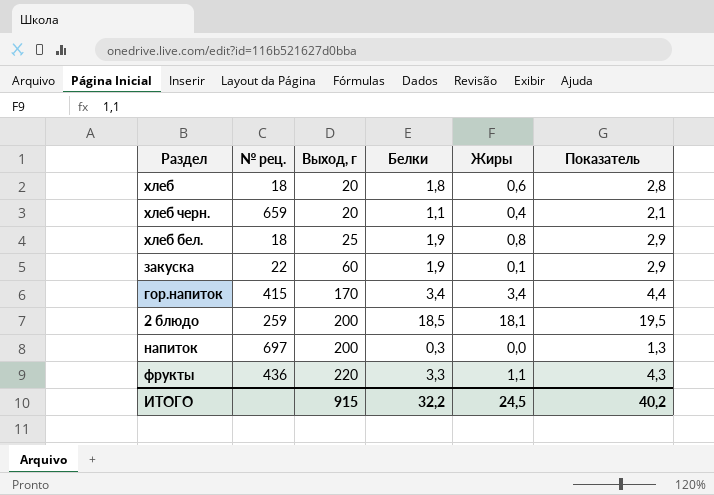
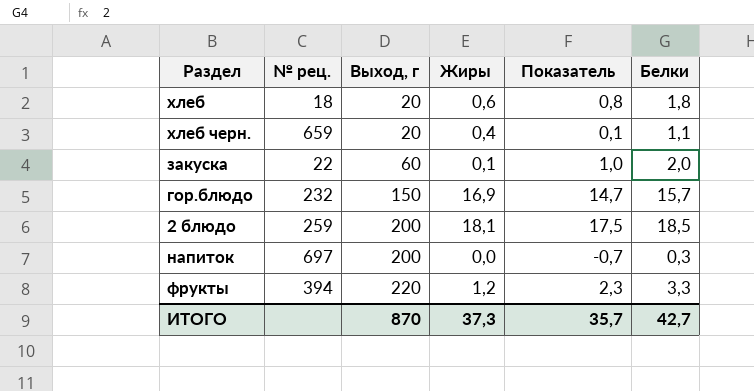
column Показатель | formula: [Белки] + 1 -> [Белки] - 1
column Белки | position: 4 -> 6
row хлеб бел.: 18 | 25 | 1,9 | 0,8 | 2,9 -> none
row гор.напиток: 415 | 170 | 3,4 | 3,4 | 4,4 -> none
закуска | Белки: 1,9 -> 2,0
row гор.блюдо: none -> 232 | 150 | 16,9 | 14,7 | 15,7
фрукты | № рец.: 436 -> 394
фрукты | Жиры: 1,1 -> 1,2
ИТОГО | Выход, г: 915 -> 870
ИТОГО | Жиры: 24,5 -> 37,3
ИТОГО | Показатель: 40,2 -> 35,7
ИТОГО | Белки: 32,2 -> 42,7

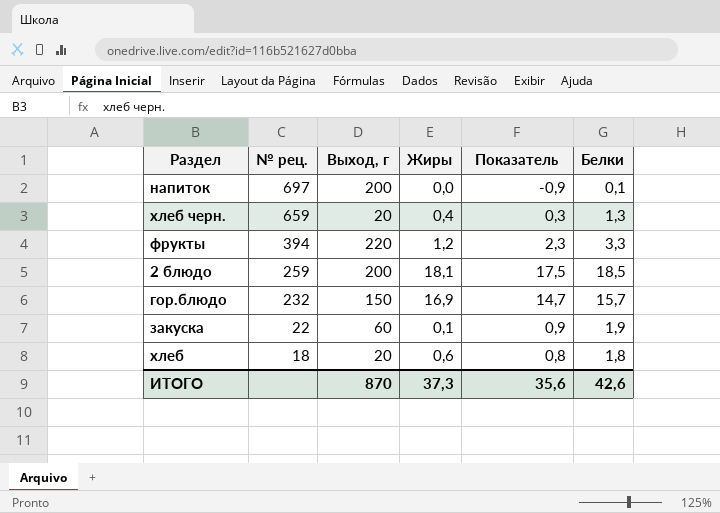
row order: Выход, г ascending -> № рец. descending
напиток | Показатель: -0,7 -> -0,9
напиток | Белки: 0,3 -> 0,1
хлеб черн. | Показатель: 0,1 -> 0,3
хлеб черн. | Белки: 1,1 -> 1,3
закуска | Показатель: 1,0 -> 0,9
закуска | Белки: 2,0 -> 1,9
ИТОГО | Показатель: 35,7 -> 35,6
ИТОГО | Белки: 42,7 -> 42,6

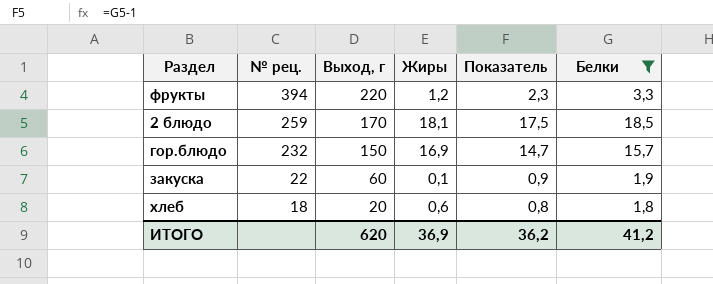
filter: none -> Белки >= 1,8
2 блюдо | Выход, г: 200 -> 170
ИТОГО | Выход, г: 870 -> 620
ИТОГО | Жиры: 37,3 -> 36,9
ИТОГО | Показатель: 35,6 -> 36,2
ИТОГО | Белки: 42,6 -> 41,2

